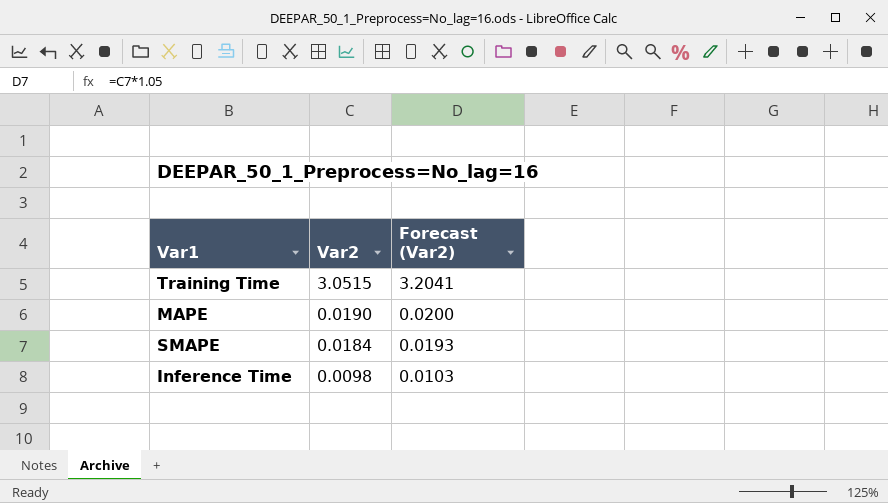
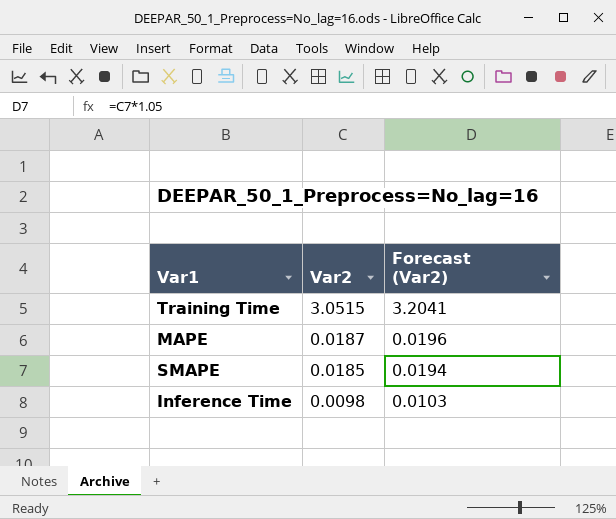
MAPE | Var2: 0.0190 -> 0.0187
MAPE | Forecast (Var2): 0.0200 -> 0.0196
SMAPE | Var2: 0.0184 -> 0.0185
SMAPE | Forecast (Var2): 0.0193 -> 0.0194

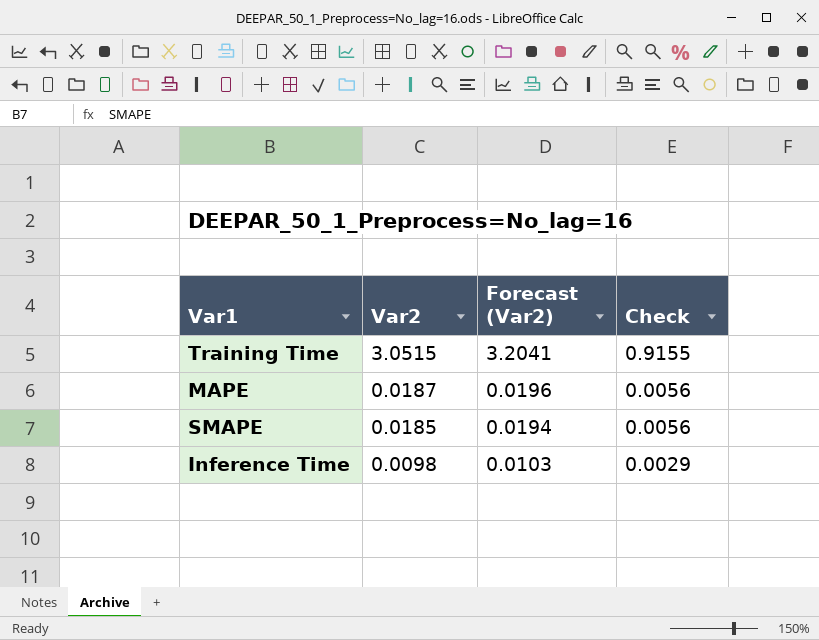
column Check | formula: none -> [Var2] * 0.3

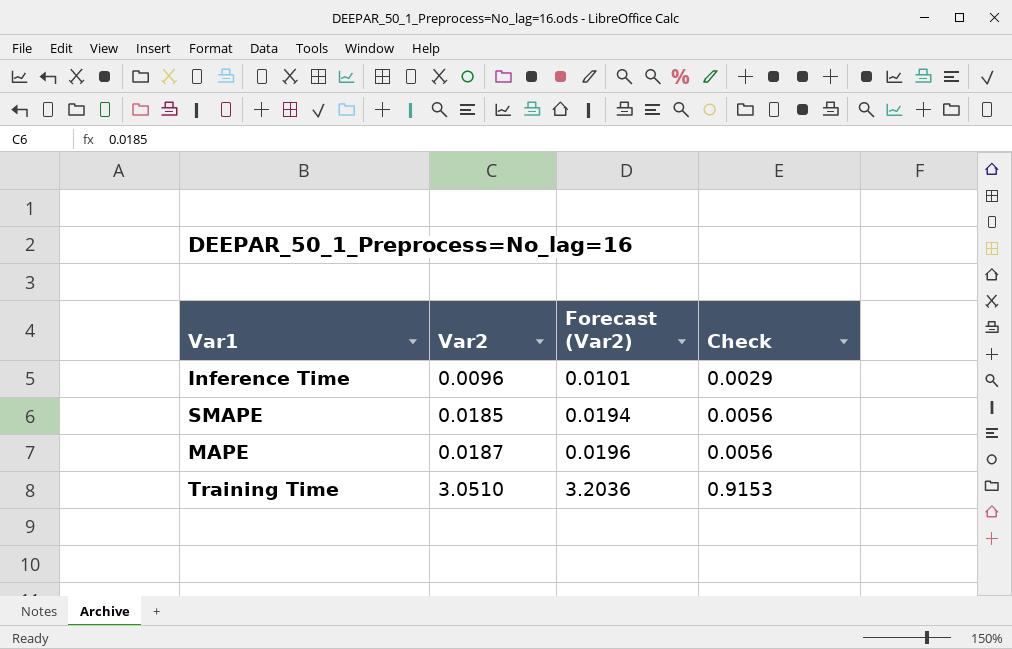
row order: Var2 descending -> Var2 ascending
Inference Time | Var2: 0.0098 -> 0.0096
Inference Time | Forecast (Var2): 0.0103 -> 0.0101
Training Time | Var2: 3.0515 -> 3.0510
Training Time | Forecast (Var2): 3.2041 -> 3.2036
Training Time | Check: 0.9155 -> 0.9153

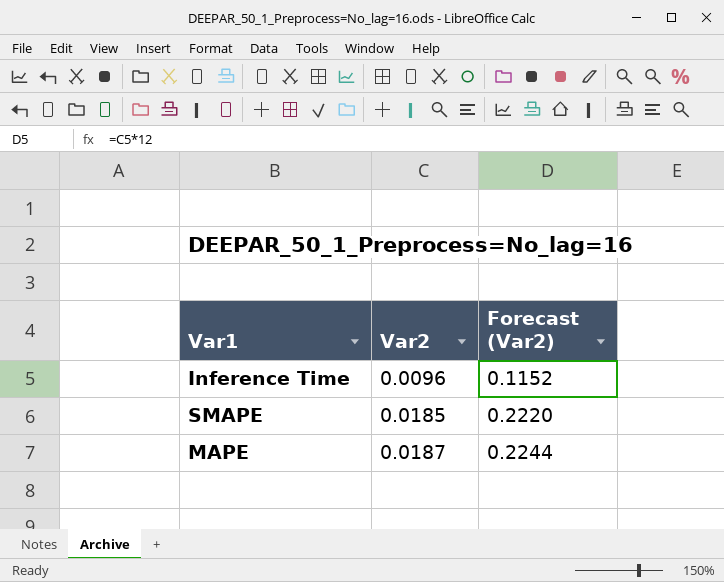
column Check | formula: [Var2] * 0.3 -> none
column Forecast (Var2) | formula: [Var2] * 1.05 -> [Var2] * 12
row Training Time: 3.0510 | 3.2036 | 0.9153 -> none

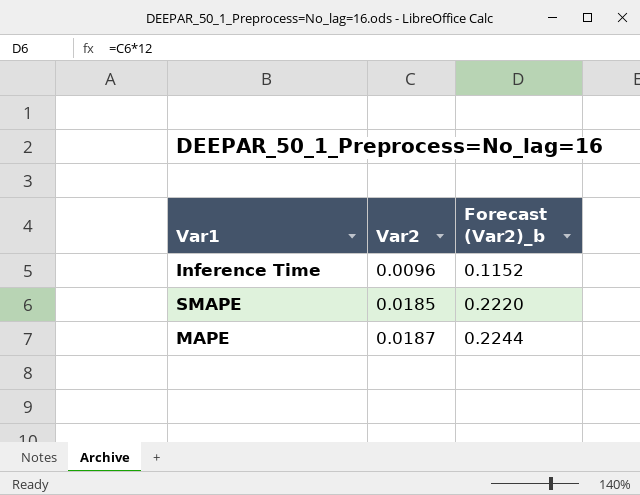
column name: Forecast (Var2) -> Forecast (Var2)_b

